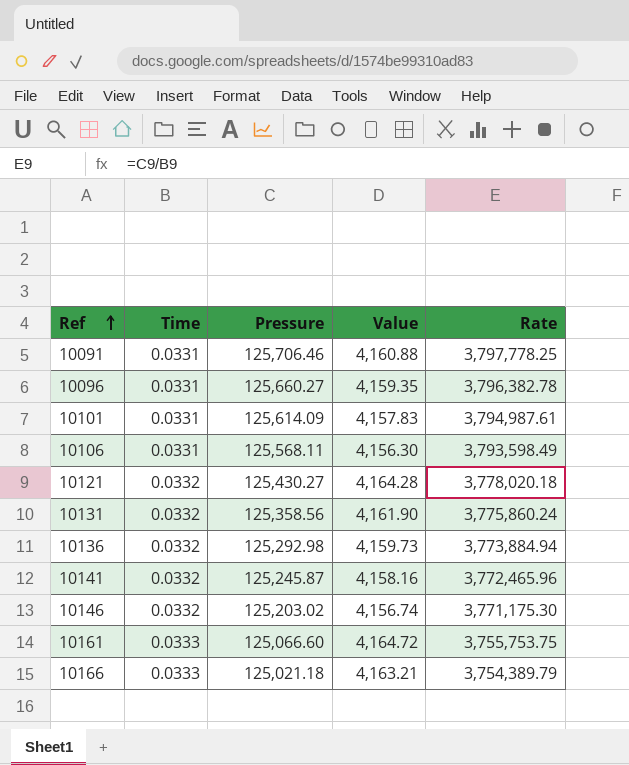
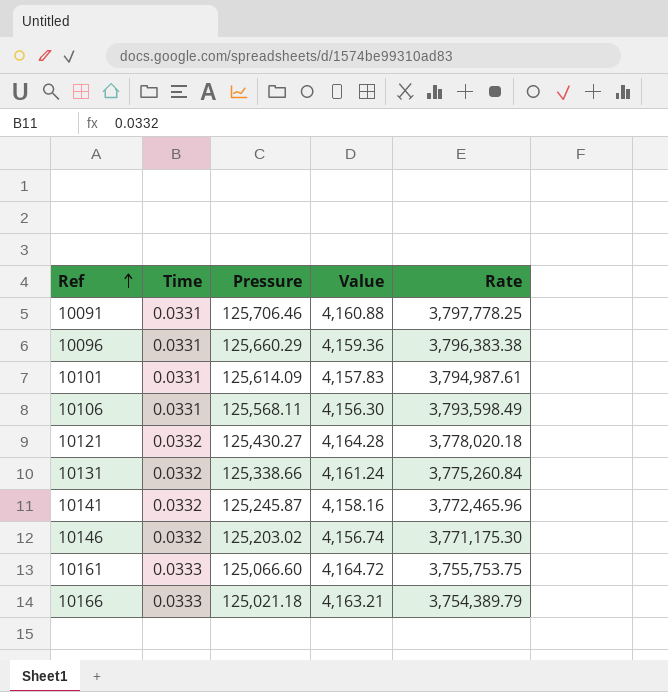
row 10136: 0.0332 | 125,292.98 | 4,159.73 | 3,773,884.94 -> none
10096 | Pressure: 125,660.27 -> 125,660.29
10096 | Value: 4,159.35 -> 4,159.36
10096 | Rate: 3,796,382.78 -> 3,796,383.38
10131 | Pressure: 125,358.56 -> 125,338.66
10131 | Value: 4,161.90 -> 4,161.24
10131 | Rate: 3,775,860.24 -> 3,775,260.84

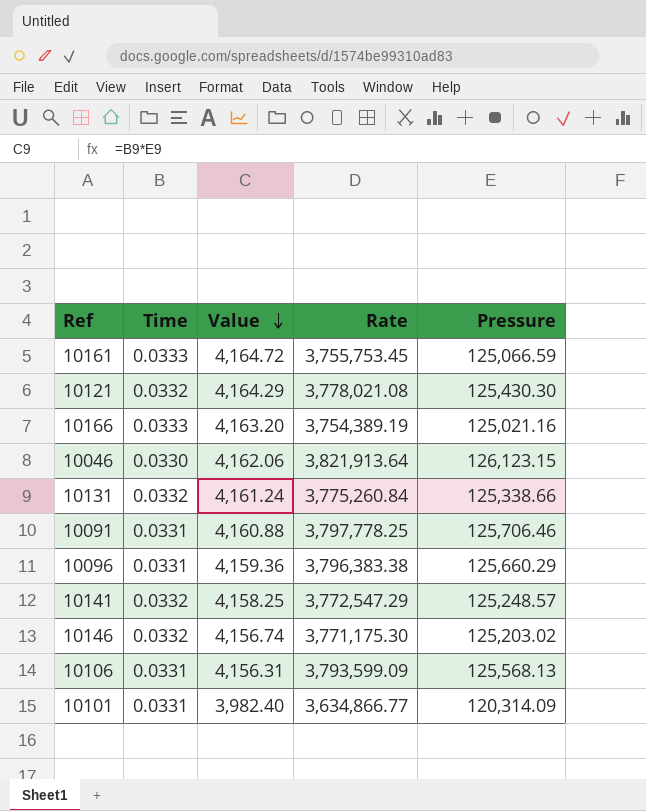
row order: Ref ascending -> Value descending
column Pressure | position: 3 -> 5
10161 | Rate: 3,755,753.75 -> 3,755,753.45
10161 | Pressure: 125,066.60 -> 125,066.59
10121 | Value: 4,164.28 -> 4,164.29
10121 | Rate: 3,778,020.18 -> 3,778,021.08
10121 | Pressure: 125,430.27 -> 125,430.30
10166 | Value: 4,163.21 -> 4,163.20
10166 | Rate: 3,754,389.79 -> 3,754,389.19
10166 | Pressure: 125,021.18 -> 125,021.16
row 10046: none -> 0.0330 | 4,162.06 | 3,821,913.64 | 126,123.15
10141 | Value: 4,158.16 -> 4,158.25
10141 | Rate: 3,772,465.96 -> 3,772,547.29
10141 | Pressure: 125,245.87 -> 125,248.57
10106 | Value: 4,156.30 -> 4,156.31
10106 | Rate: 3,793,598.49 -> 3,793,599.09
10106 | Pressure: 125,568.11 -> 125,568.13
10101 | Value: 4,157.83 -> 3,982.40
10101 | Rate: 3,794,987.61 -> 3,634,866.77
10101 | Pressure: 125,614.09 -> 120,314.09

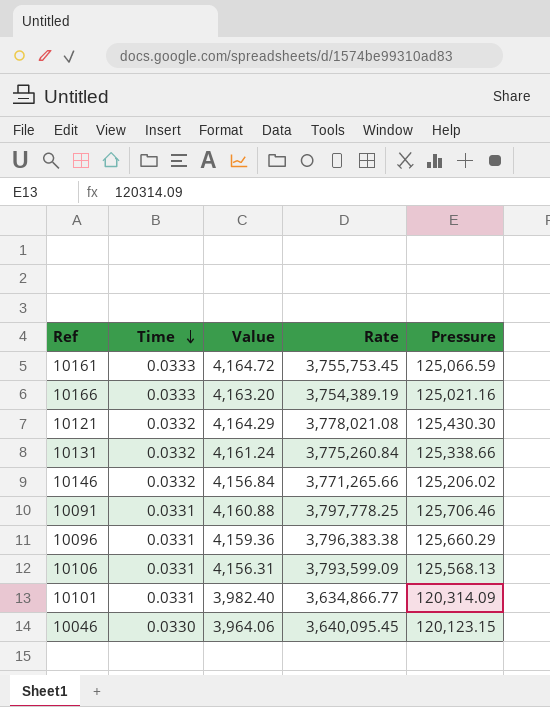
row order: Value descending -> Time descending
row 10141: 0.0332 | 4,158.25 | 3,772,547.29 | 125,248.57 -> none
10146 | Value: 4,156.74 -> 4,156.84
10146 | Rate: 3,771,175.30 -> 3,771,265.66
10146 | Pressure: 125,203.02 -> 125,206.02
10046 | Value: 4,162.06 -> 3,964.06
10046 | Rate: 3,821,913.64 -> 3,640,095.45
10046 | Pressure: 126,123.15 -> 120,123.15

